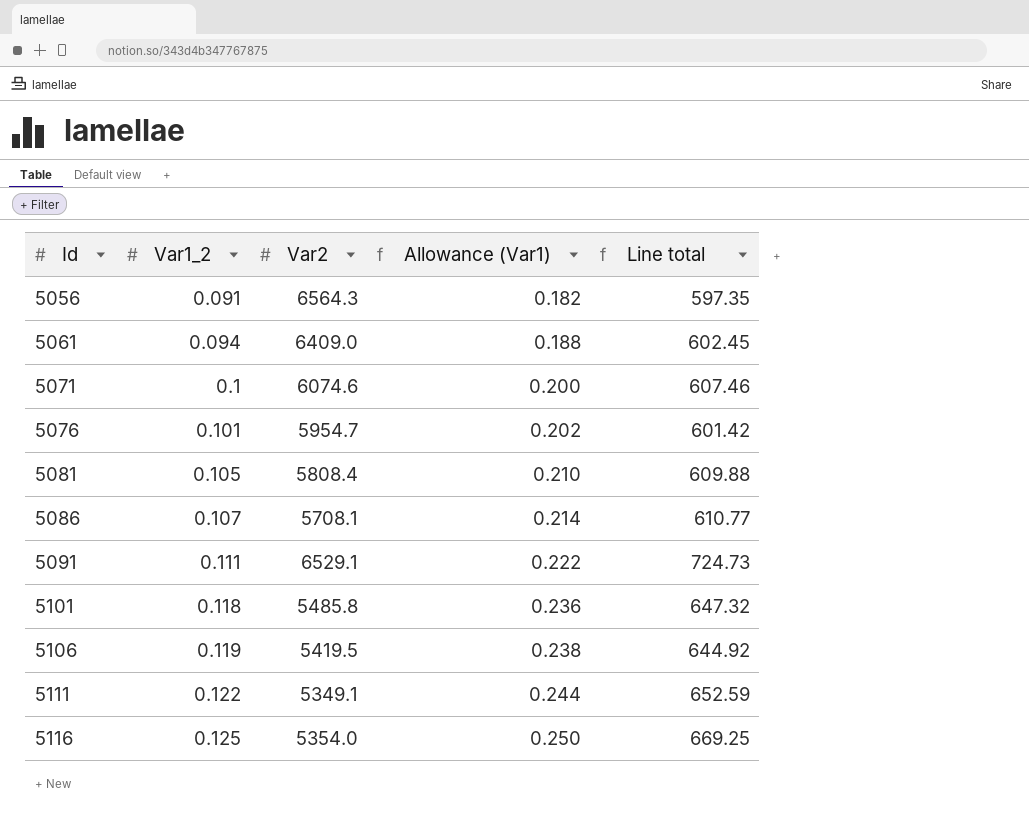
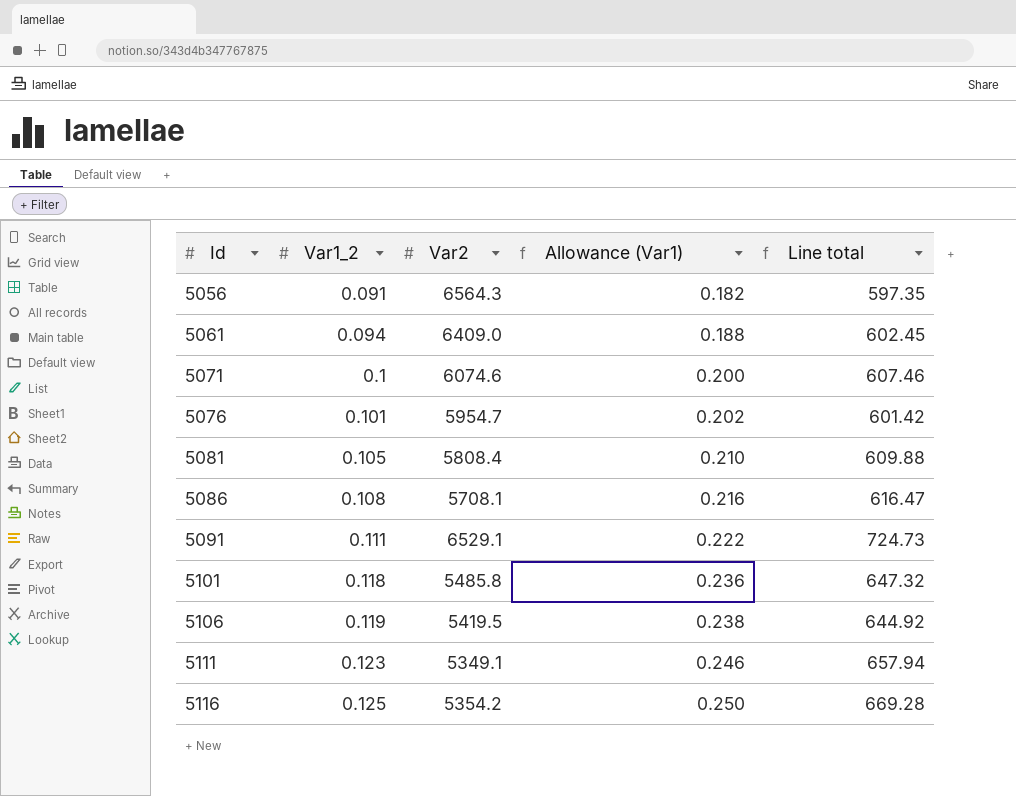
5086 | Var1_2: 0.107 -> 0.108
5086 | Allowance (Var1): 0.214 -> 0.216
5086 | Line total: 610.77 -> 616.47
5111 | Var1_2: 0.122 -> 0.123
5111 | Allowance (Var1): 0.244 -> 0.246
5111 | Line total: 652.59 -> 657.94
5116 | Var2: 5354.0 -> 5354.2
5116 | Line total: 669.25 -> 669.28

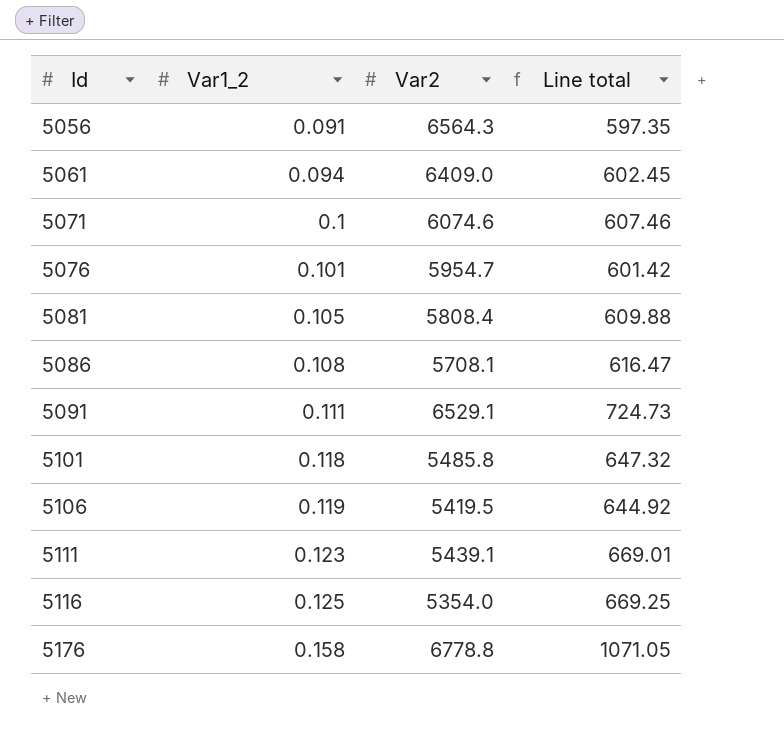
column Allowance (Var1) | formula: [Var1_2] * 2 -> none
5111 | Var2: 5349.1 -> 5439.1
5111 | Line total: 657.94 -> 669.01
5116 | Var2: 5354.2 -> 5354.0
5116 | Line total: 669.28 -> 669.25
row 5176: none -> 0.158 | 6778.8 | 1071.05

